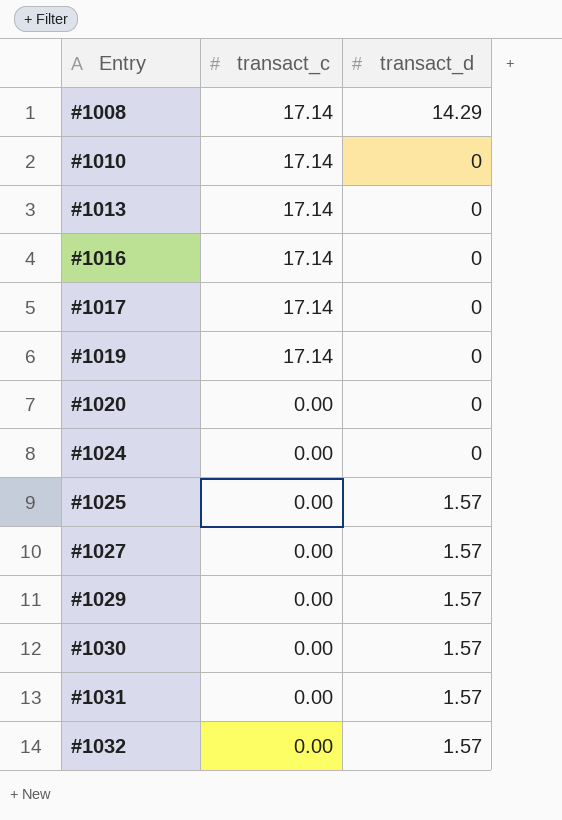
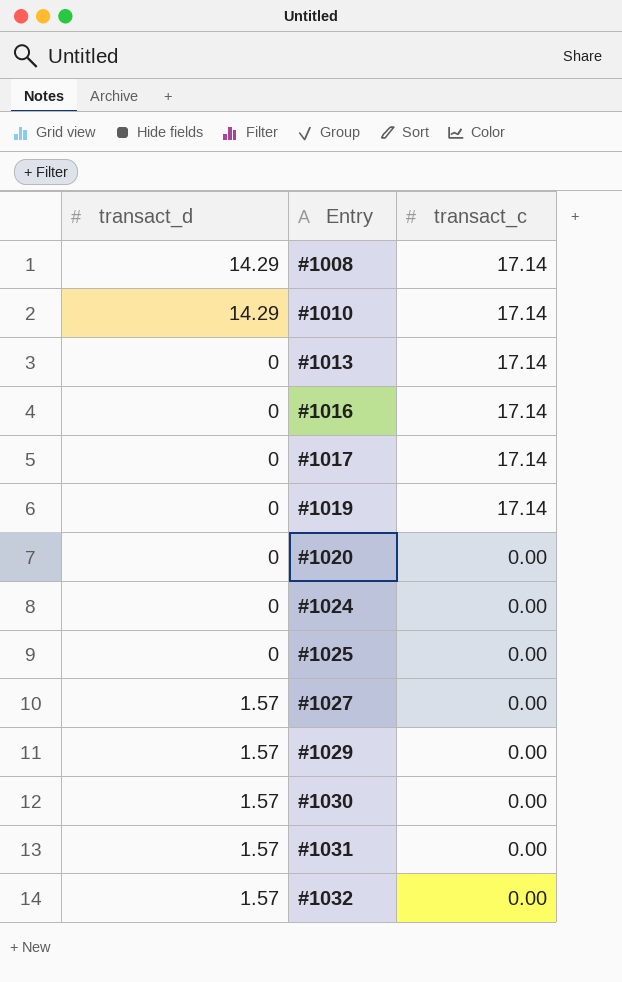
column transact_d | position: 3 -> 1
#1010 | transact_d: 0 -> 14.29
#1025 | transact_d: 1.57 -> 0

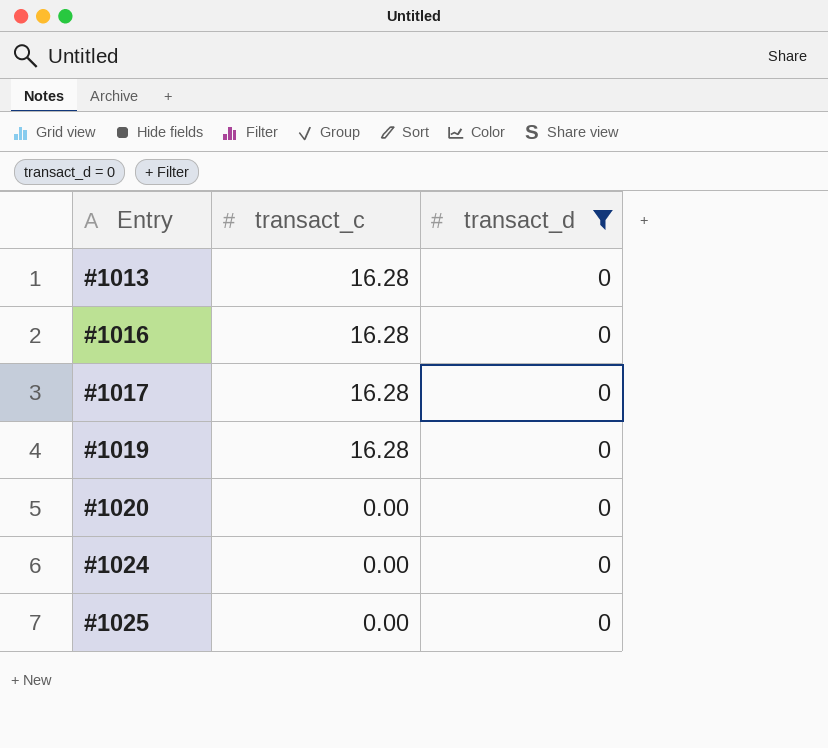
filter: none -> transact_d = 0
column transact_d | position: 1 -> 3
#1013 | transact_c: 17.14 -> 16.28
#1016 | transact_c: 17.14 -> 16.28
#1017 | transact_c: 17.14 -> 16.28
#1019 | transact_c: 17.14 -> 16.28

